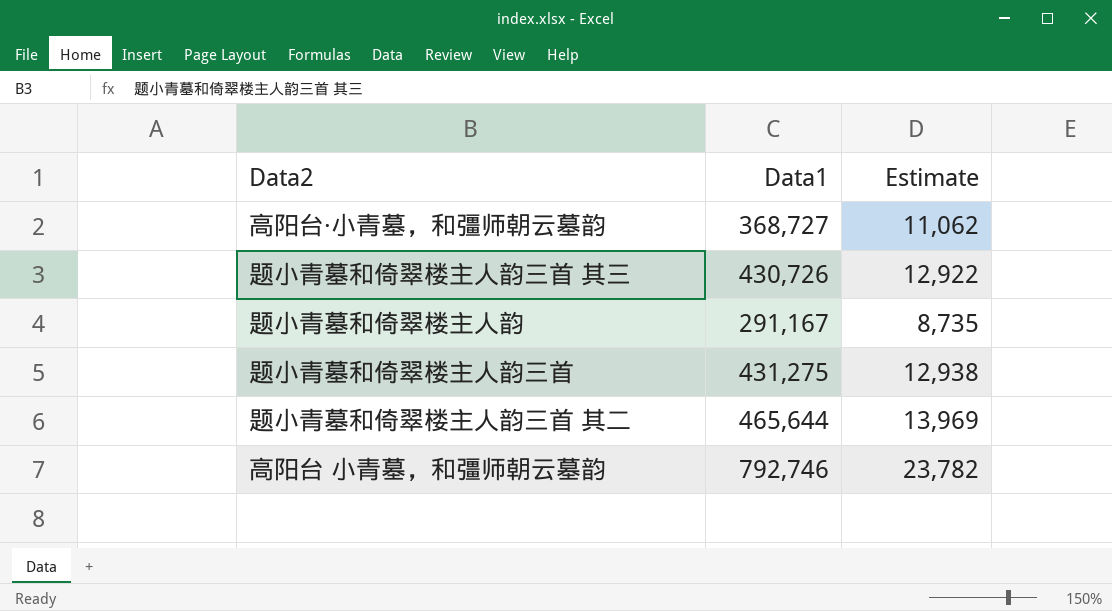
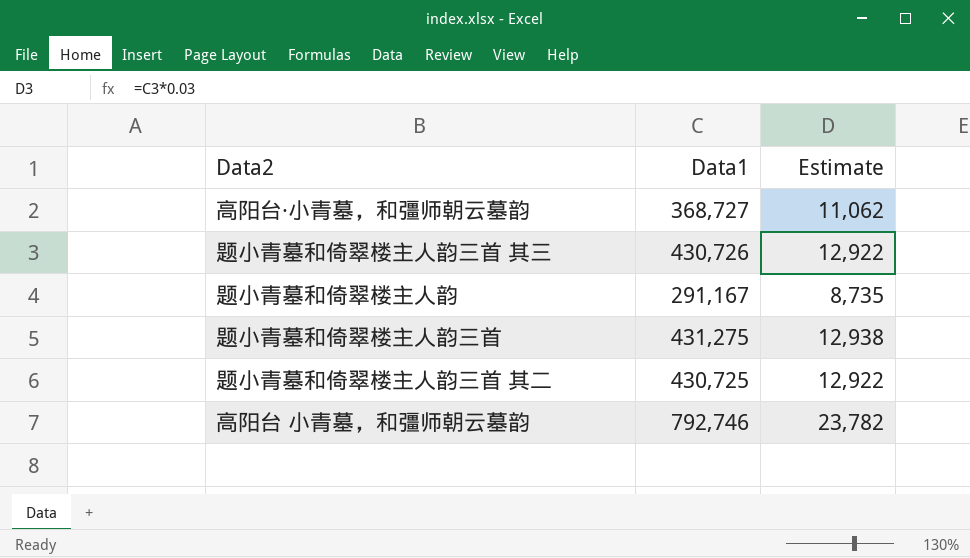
题小青墓和倚翠楼主人韵三首 其二 | Data1: 465,644 -> 430,725
题小青墓和倚翠楼主人韵三首 其二 | Estimate: 13,969 -> 12,922

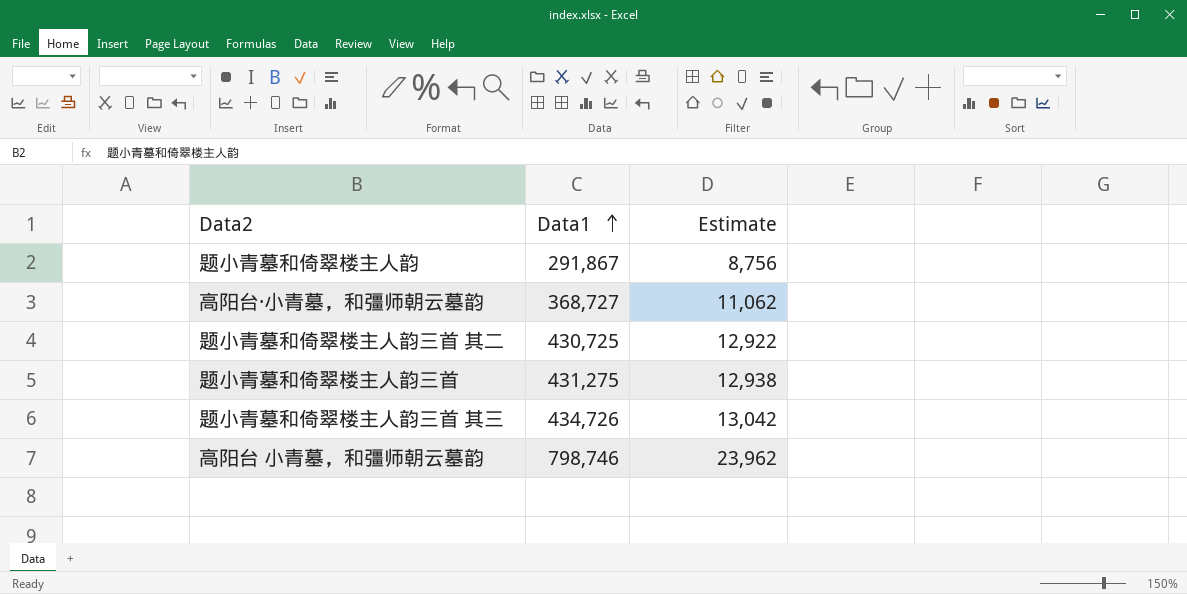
row order: none -> Data1 ascending
题小青墓和倚翠楼主人韵 | Data1: 291,167 -> 291,867
题小青墓和倚翠楼主人韵 | Estimate: 8,735 -> 8,756
题小青墓和倚翠楼主人韵三首 其三 | Data1: 430,726 -> 434,726
题小青墓和倚翠楼主人韵三首 其三 | Estimate: 12,922 -> 13,042
高阳台 小青墓，和彊师朝云墓韵 | Data1: 792,746 -> 798,746
高阳台 小青墓，和彊师朝云墓韵 | Estimate: 23,782 -> 23,962

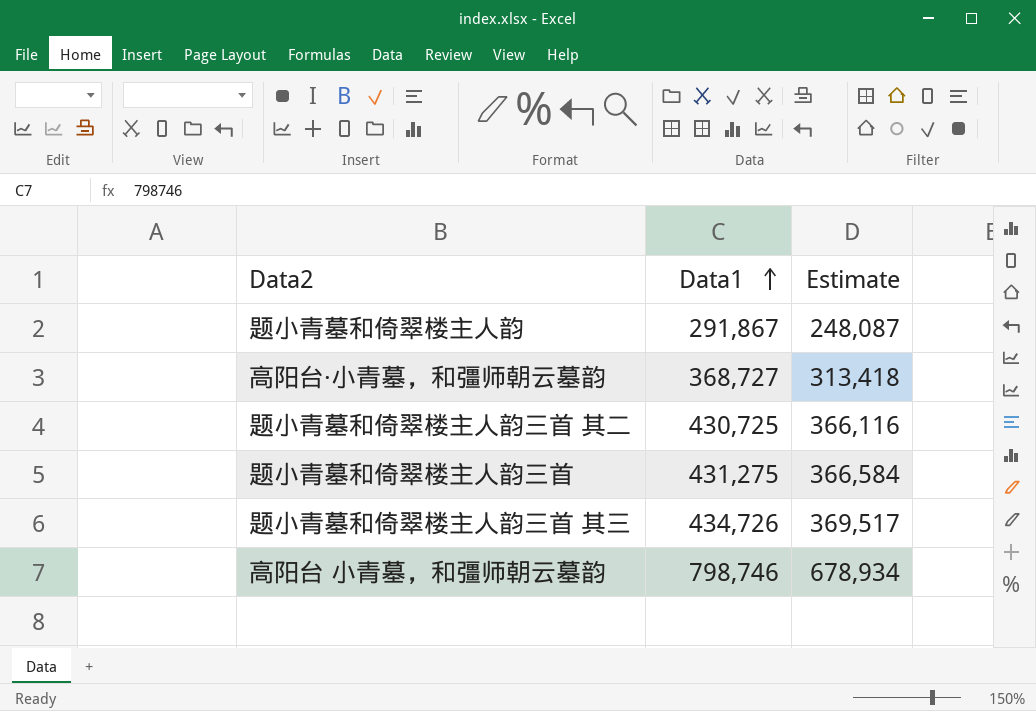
column Estimate | formula: [Data1] * 0.03 -> [Data1] * 0.85

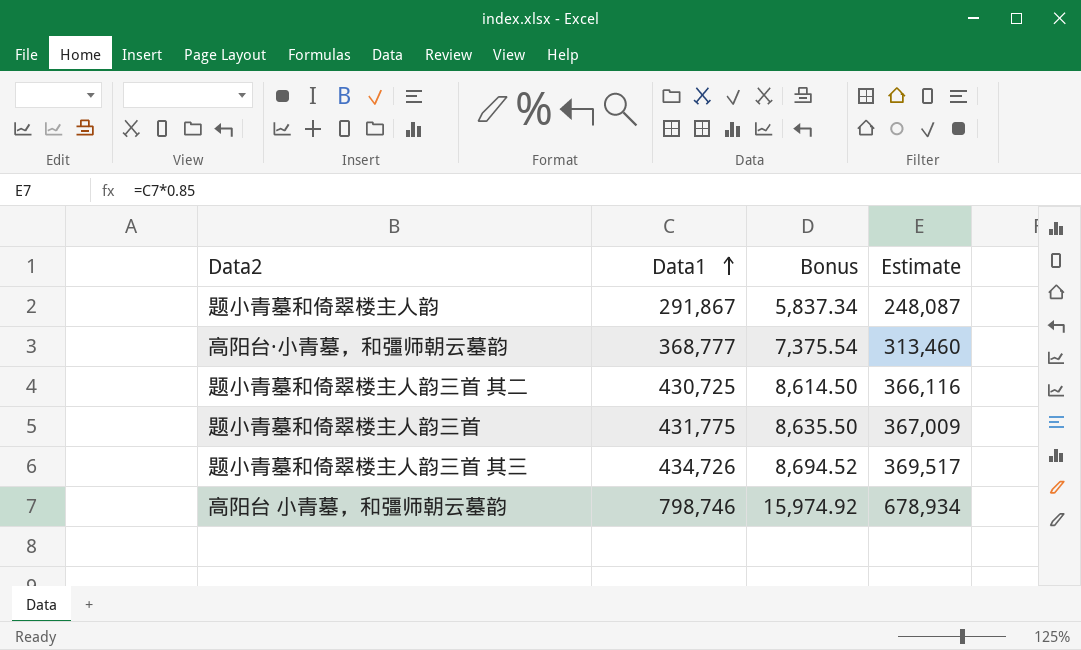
column Bonus | formula: none -> [Data1] * 0.02
高阳台·小青墓，和彊师朝云墓韵 | Data1: 368,727 -> 368,777
高阳台·小青墓，和彊师朝云墓韵 | Estimate: 313,418 -> 313,460
题小青墓和倚翠楼主人韵三首 | Data1: 431,275 -> 431,775
题小青墓和倚翠楼主人韵三首 | Estimate: 366,584 -> 367,009

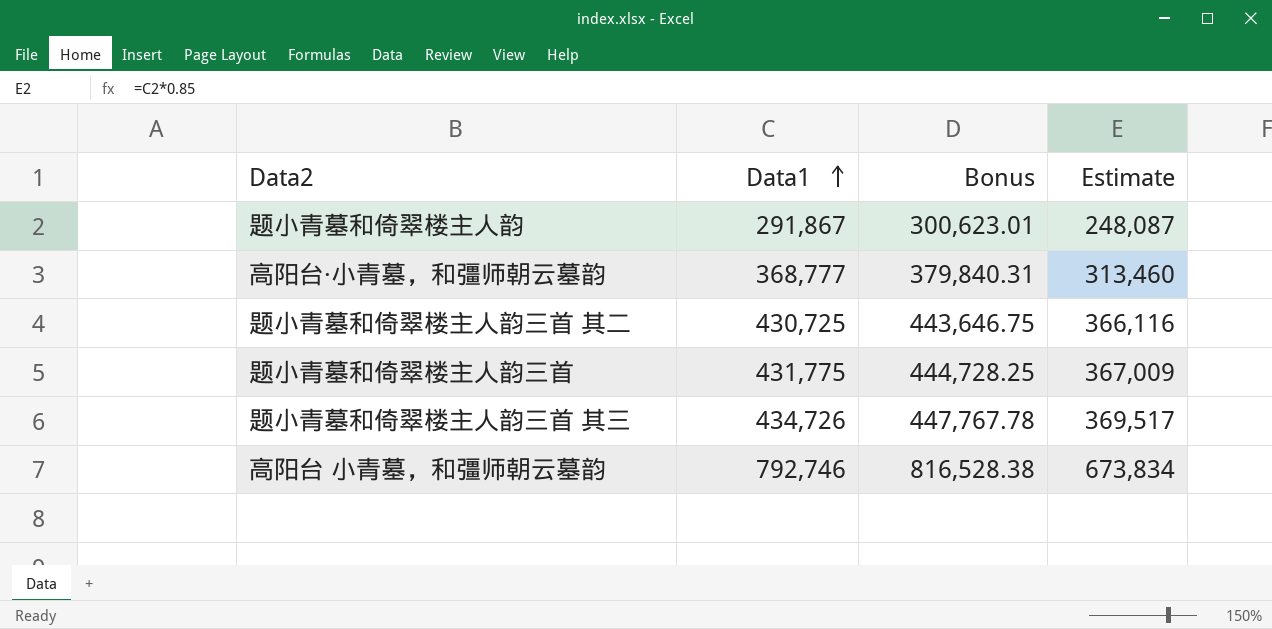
column Bonus | formula: [Data1] * 0.02 -> [Data1] * 1.03
高阳台 小青墓，和彊师朝云墓韵 | Data1: 798,746 -> 792,746
高阳台 小青墓，和彊师朝云墓韵 | Estimate: 678,934 -> 673,834

